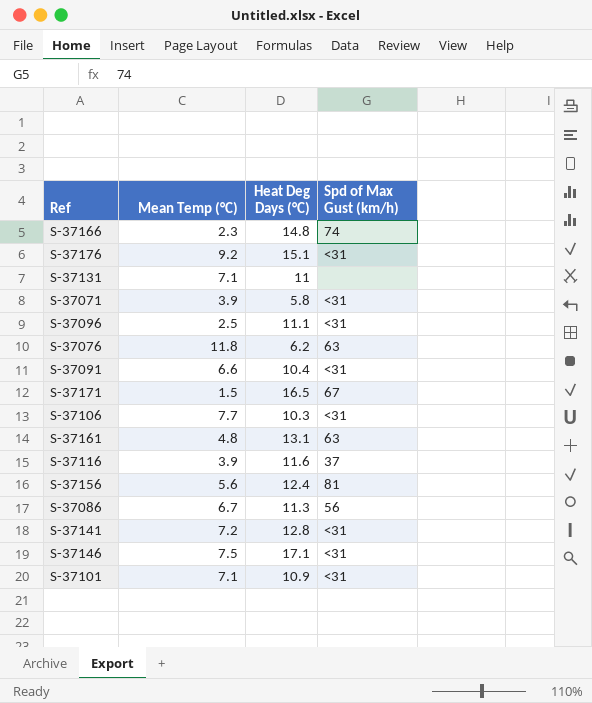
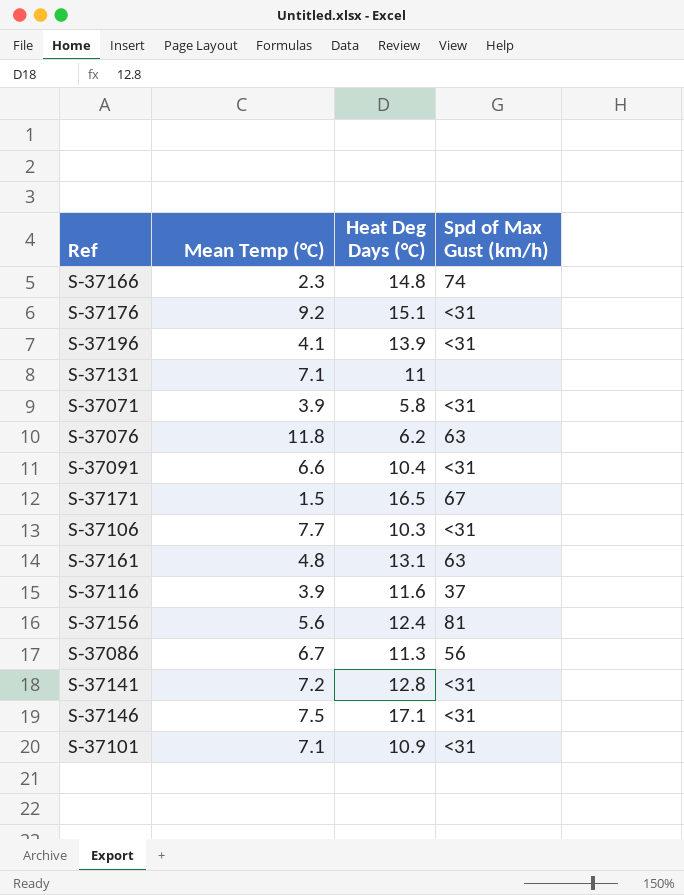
row S-37096: 2.5 | 11.1 | <31 -> none
row S-37196: none -> 4.1 | 13.9 | <31

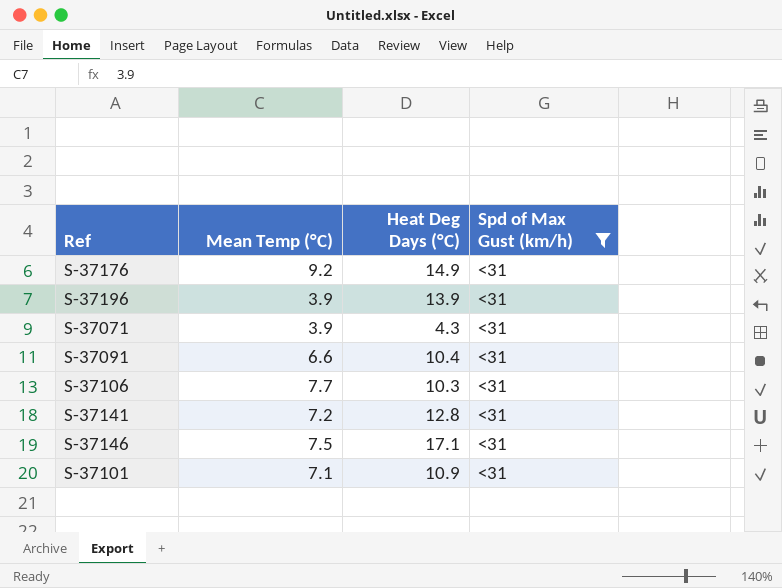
filter: none -> Spd of Max Gust (km/h) = <31
S-37176 | Heat Deg Days (°C): 15.1 -> 14.9
S-37196 | Mean Temp (°C): 4.1 -> 3.9
S-37071 | Heat Deg Days (°C): 5.8 -> 4.3

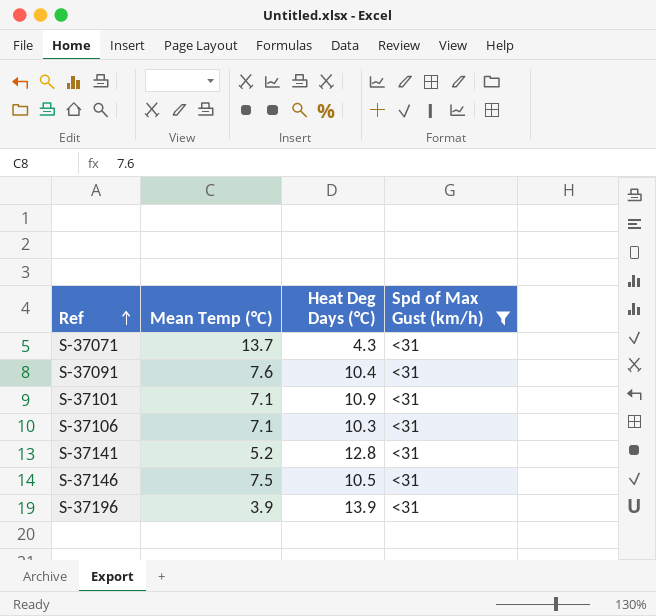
row order: none -> Ref ascending
row S-37176: 9.2 | 14.9 | <31 -> none
S-37071 | Mean Temp (°C): 3.9 -> 13.7
S-37091 | Mean Temp (°C): 6.6 -> 7.6
S-37106 | Mean Temp (°C): 7.7 -> 7.1
S-37141 | Mean Temp (°C): 7.2 -> 5.2
S-37146 | Heat Deg Days (°C): 17.1 -> 10.5

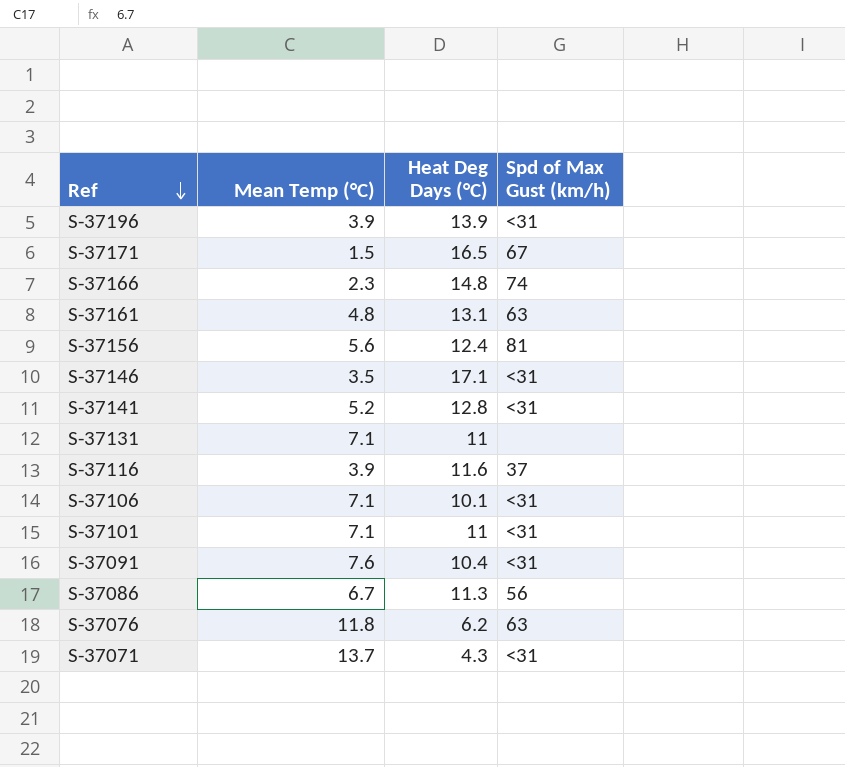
filter: Spd of Max Gust (km/h) = <31 -> none
row order: Ref ascending -> Ref descending
S-37146 | Mean Temp (°C): 7.5 -> 3.5
S-37146 | Heat Deg Days (°C): 10.5 -> 17.1
S-37106 | Heat Deg Days (°C): 10.3 -> 10.1
S-37101 | Heat Deg Days (°C): 10.9 -> 11

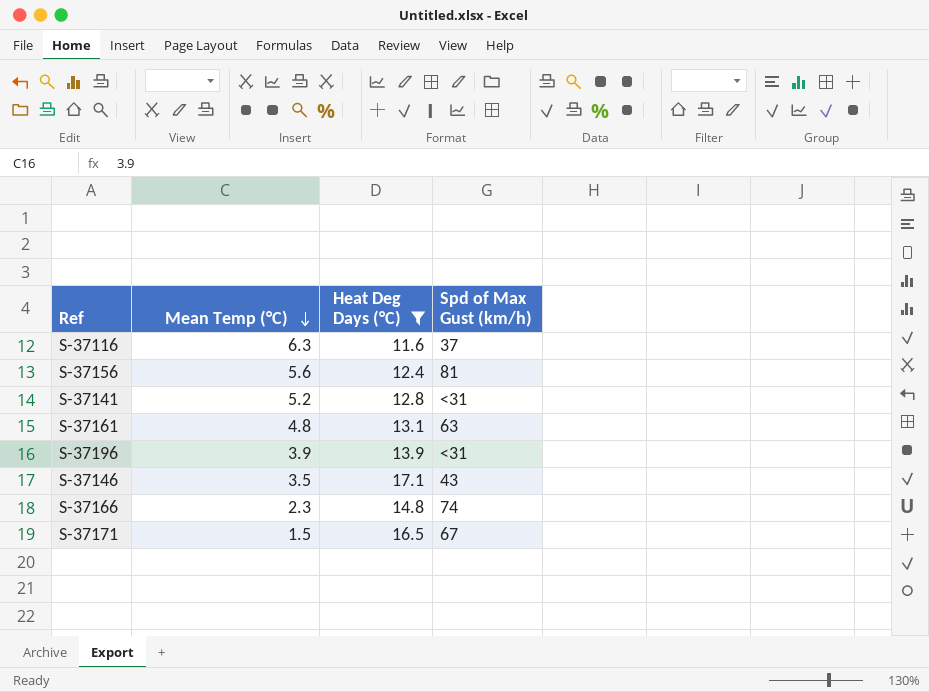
filter: none -> Heat Deg Days (°C) >= 11.6
row order: Ref descending -> Mean Temp (°C) descending
S-37116 | Mean Temp (°C): 3.9 -> 6.3
S-37146 | Spd of Max Gust (km/h): <31 -> 43

